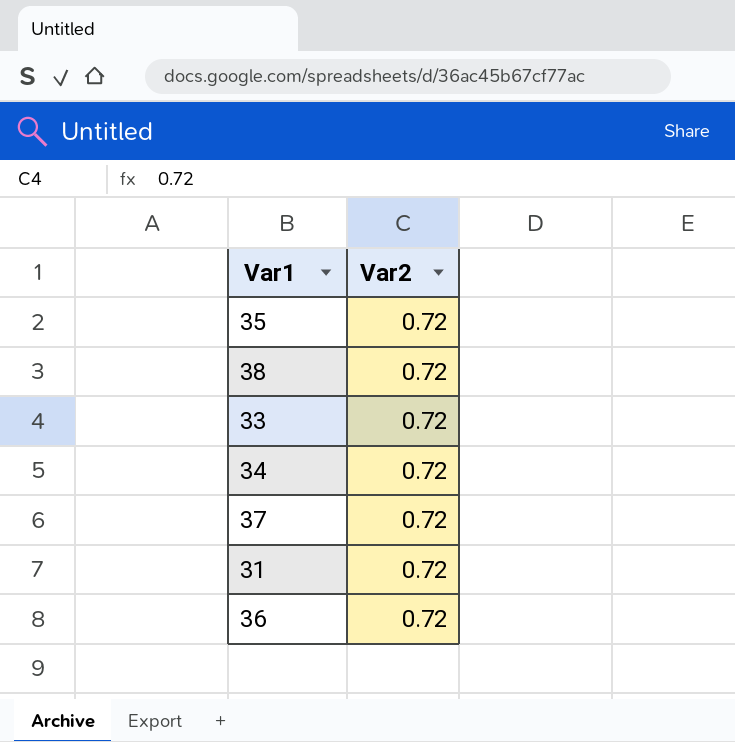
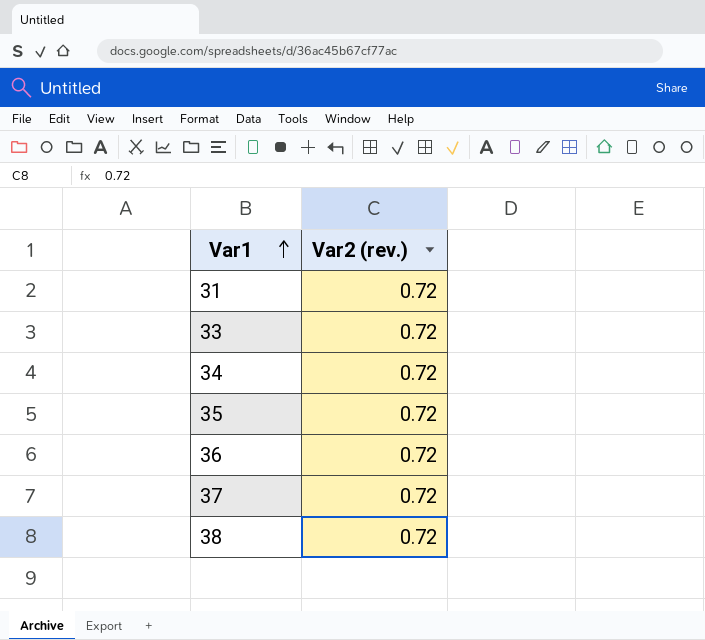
row order: none -> Var1 ascending
column name: Var2 -> Var2 (rev.)

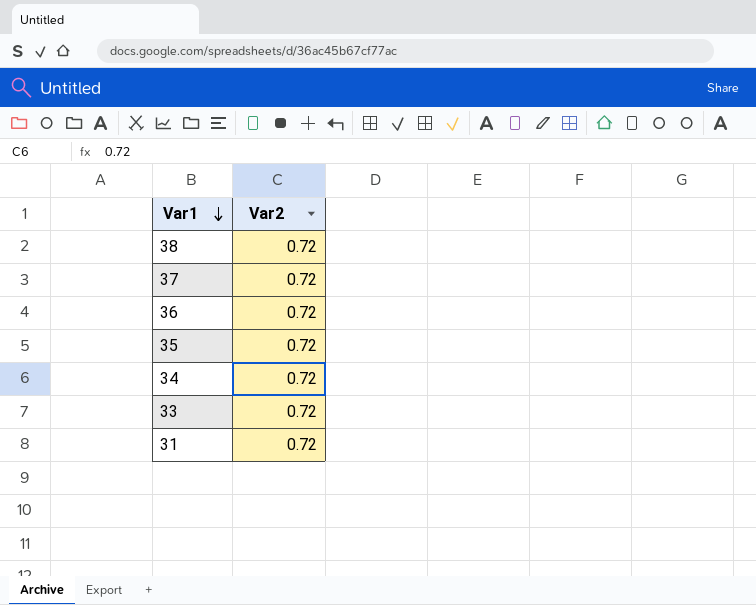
row order: Var1 ascending -> Var1 descending
column name: Var2 (rev.) -> Var2

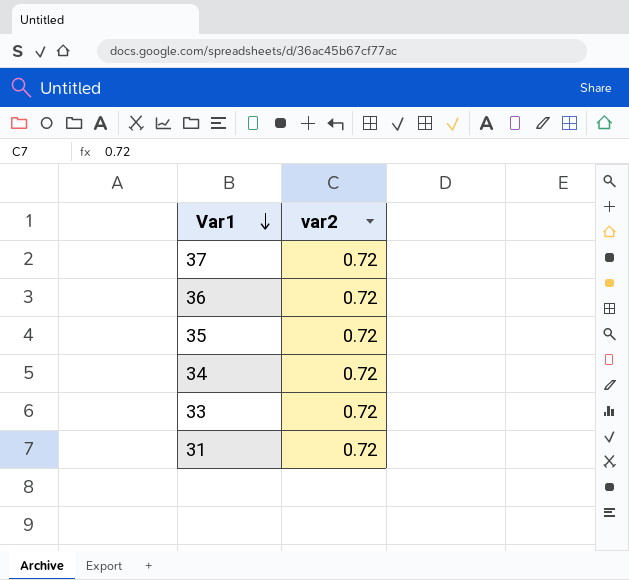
column name: Var2 -> var2
row 38: 0.72 -> none

